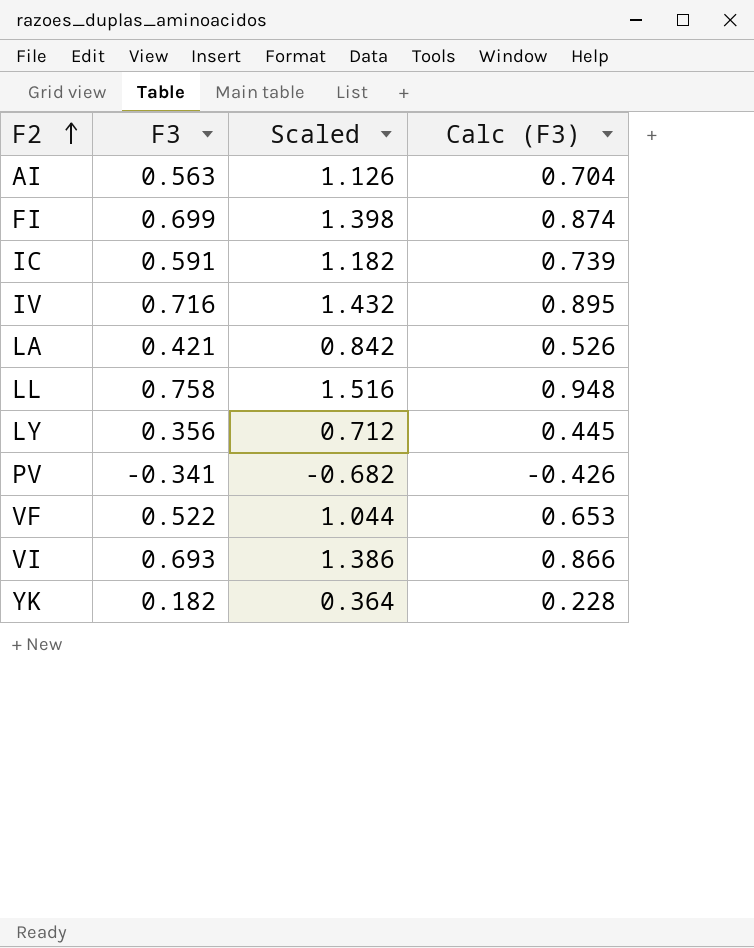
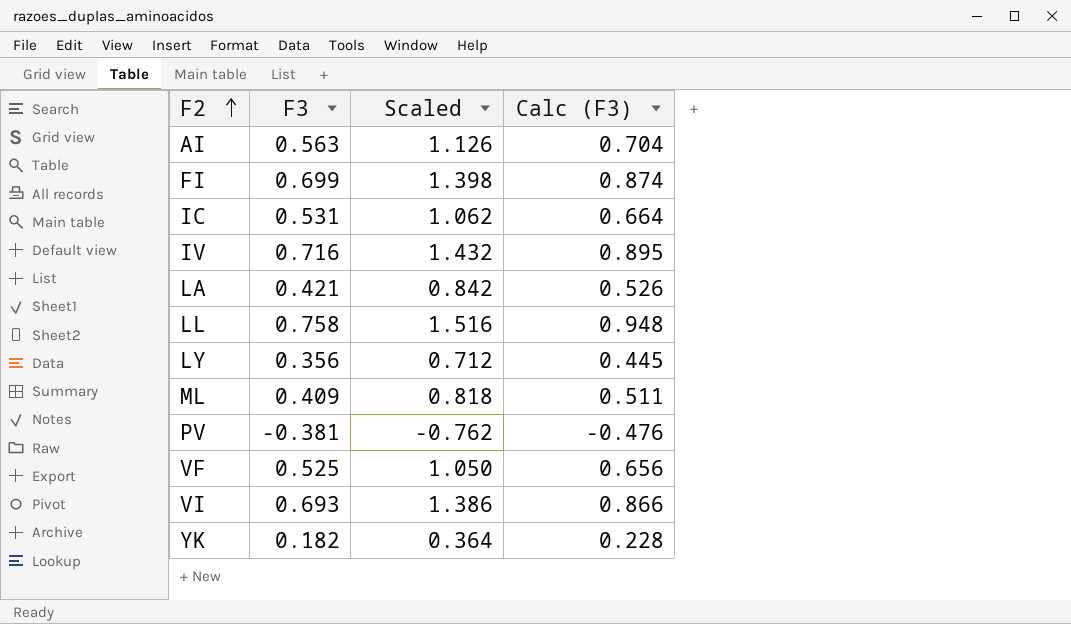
IC | F3: 0.591 -> 0.531
IC | Scaled: 1.182 -> 1.062
IC | Calc (F3): 0.739 -> 0.664
row ML: none -> 0.409 | 0.818 | 0.511
PV | F3: -0.341 -> -0.381
PV | Scaled: -0.682 -> -0.762
PV | Calc (F3): -0.426 -> -0.476
VF | F3: 0.522 -> 0.525
VF | Scaled: 1.044 -> 1.050
VF | Calc (F3): 0.653 -> 0.656

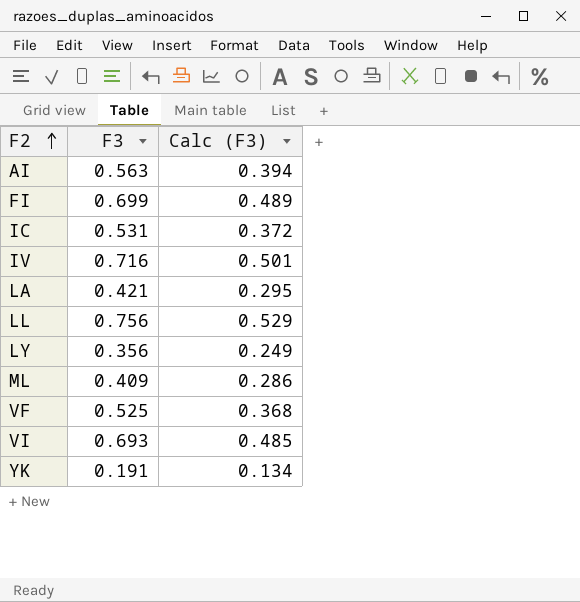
column Scaled | formula: [F3] * 2 -> none
column Calc (F3) | formula: [F3] * 1.25 -> [F3] * 0.7
row PV: -0.381 | -0.762 | -0.476 -> none
LL | F3: 0.758 -> 0.756
YK | F3: 0.182 -> 0.191

